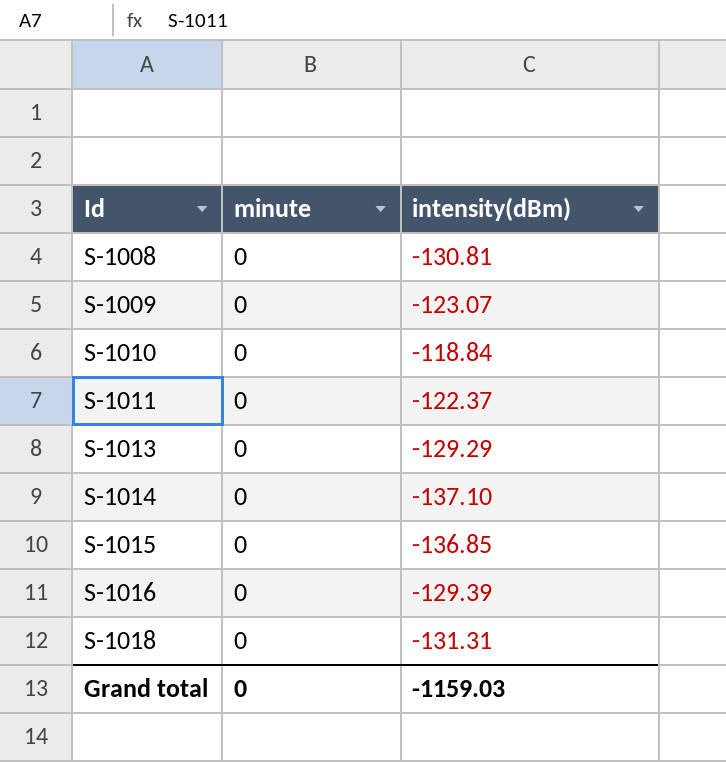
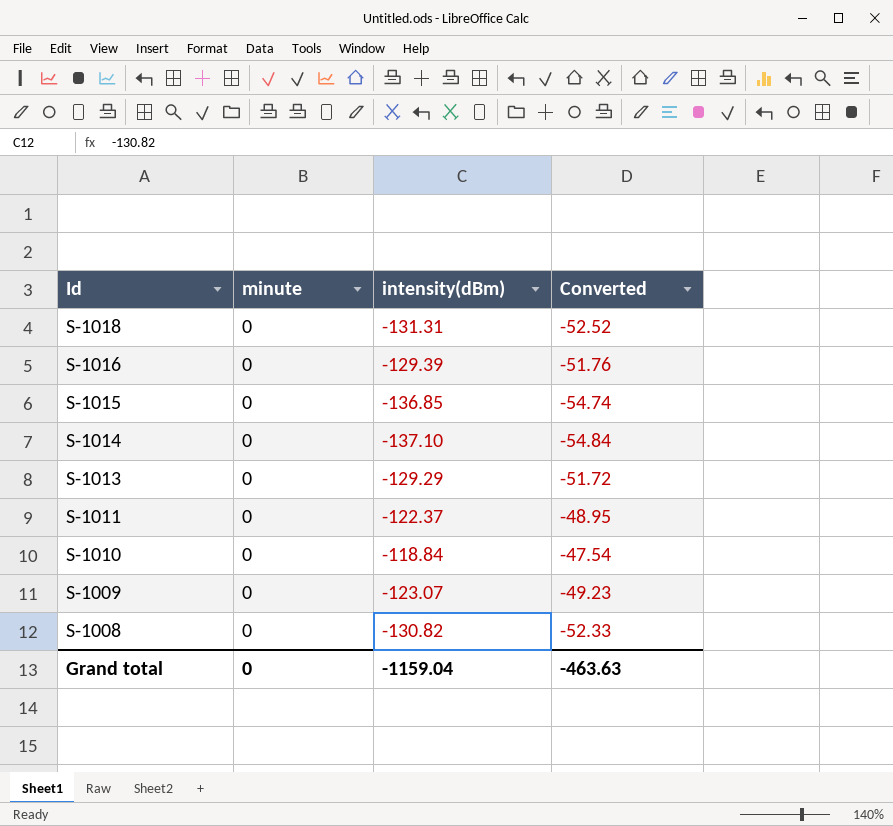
row order: Id ascending -> Id descending
column Converted | formula: none -> [intensity(dBm)] * 0.4
S-1008 | intensity(dBm): -130.81 -> -130.82
Grand total | intensity(dBm): -1159.03 -> -1159.04

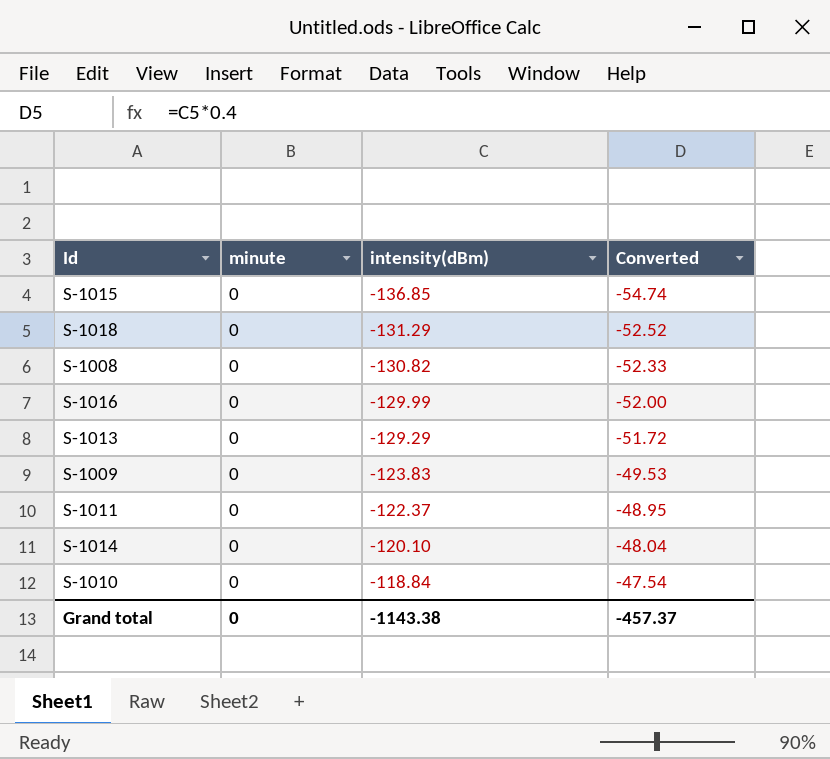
row order: Id descending -> intensity(dBm) ascending
S-1018 | intensity(dBm): -131.31 -> -131.29
S-1016 | intensity(dBm): -129.39 -> -129.99
S-1016 | Converted: -51.76 -> -52.00
S-1009 | intensity(dBm): -123.07 -> -123.83
S-1009 | Converted: -49.23 -> -49.53
S-1014 | intensity(dBm): -137.10 -> -120.10
S-1014 | Converted: -54.84 -> -48.04
Grand total | intensity(dBm): -1159.04 -> -1143.38
Grand total | Converted: -463.63 -> -457.37

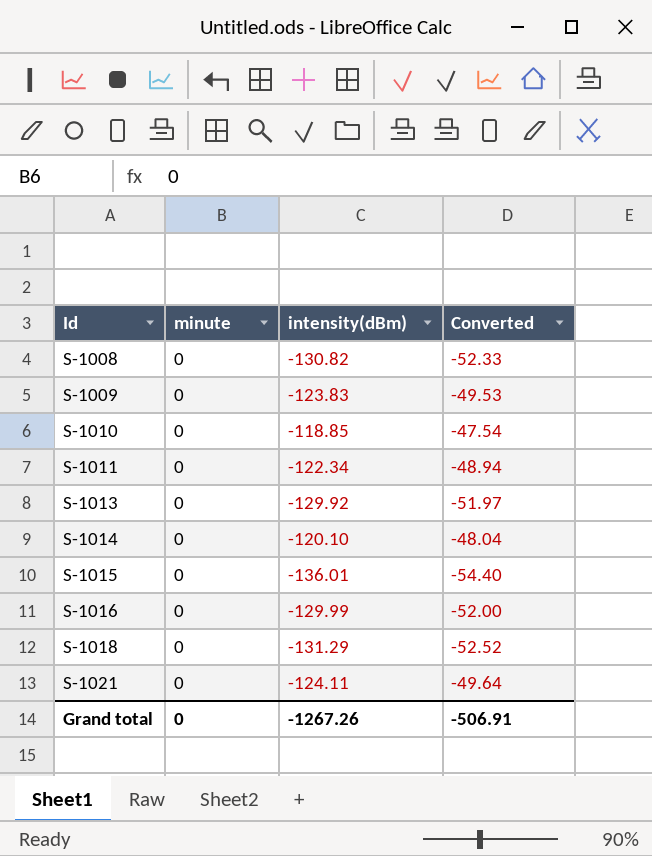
row order: intensity(dBm) ascending -> Id ascending
S-1010 | intensity(dBm): -118.84 -> -118.85
S-1011 | intensity(dBm): -122.37 -> -122.34
S-1011 | Converted: -48.95 -> -48.94
S-1013 | intensity(dBm): -129.29 -> -129.92
S-1013 | Converted: -51.72 -> -51.97
S-1015 | intensity(dBm): -136.85 -> -136.01
S-1015 | Converted: -54.74 -> -54.40
row S-1021: none -> 0 | -124.11 | -49.64
Grand total | intensity(dBm): -1143.38 -> -1267.26
Grand total | Converted: -457.37 -> -506.91

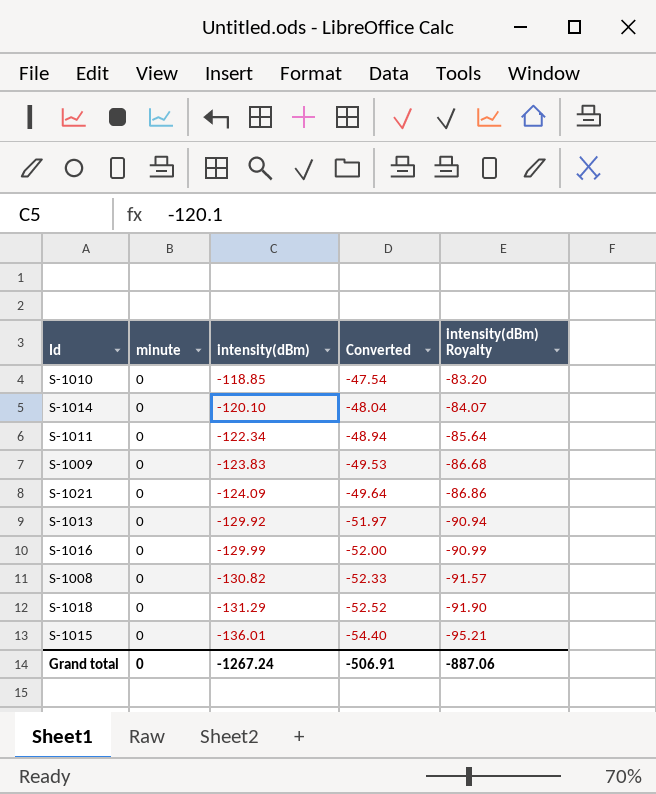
row order: Id ascending -> intensity(dBm) descending
column intensity(dBm) Royalty | formula: none -> [intensity(dBm)] * 0.7
S-1021 | intensity(dBm): -124.11 -> -124.09
Grand total | intensity(dBm): -1267.26 -> -1267.24

